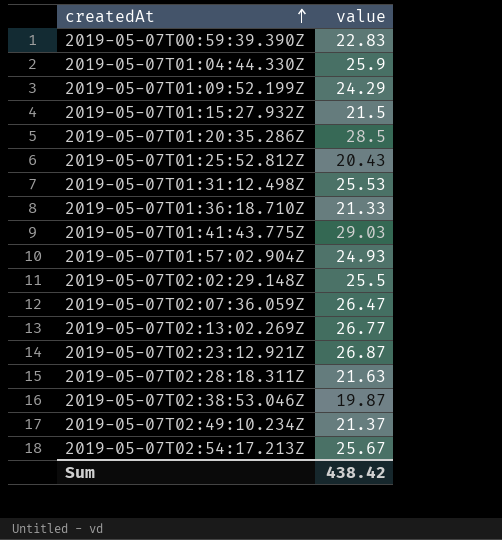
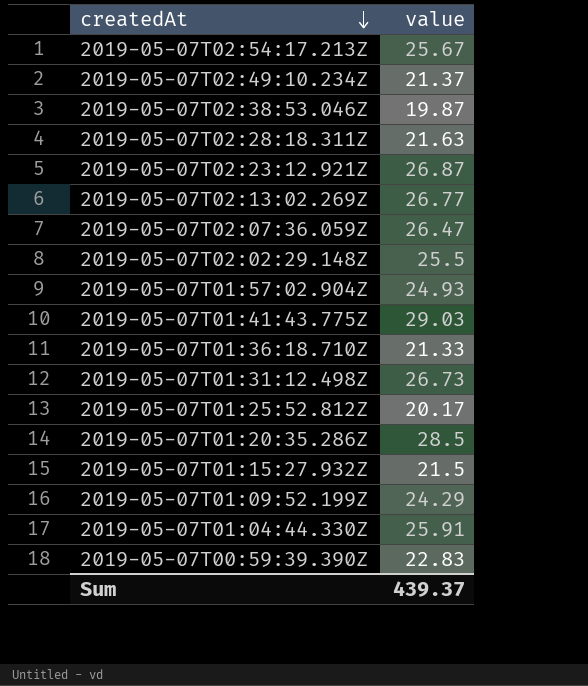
row order: createdAt ascending -> createdAt descending
2019-05-07T01:31:12.498Z | value: 25.53 -> 26.73
2019-05-07T01:25:52.812Z | value: 20.43 -> 20.17
2019-05-07T01:04:44.330Z | value: 25.9 -> 25.91
Sum | value: 438.42 -> 439.37

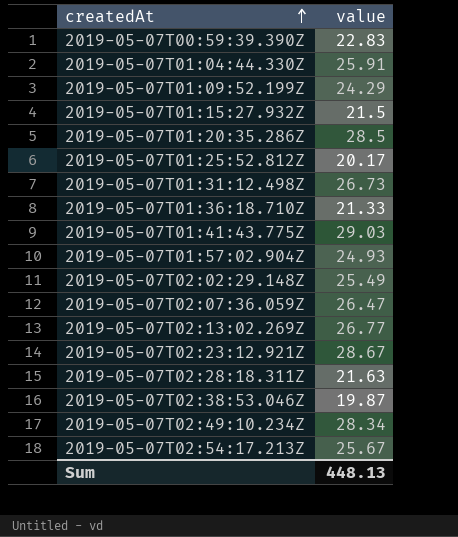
row order: createdAt descending -> createdAt ascending
2019-05-07T02:02:29.148Z | value: 25.5 -> 25.49
2019-05-07T02:23:12.921Z | value: 26.87 -> 28.67
2019-05-07T02:49:10.234Z | value: 21.37 -> 28.34
Sum | value: 439.37 -> 448.13

